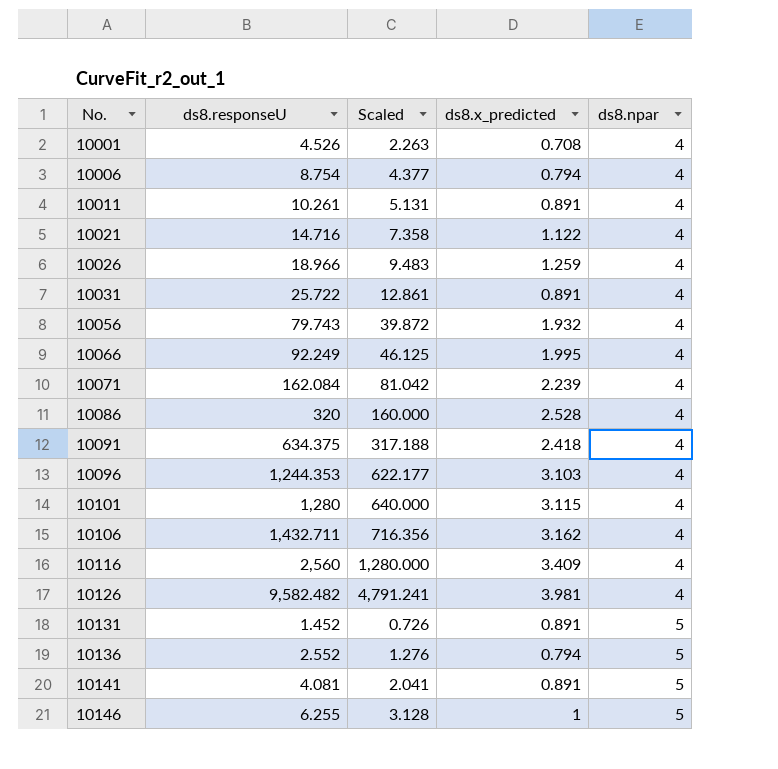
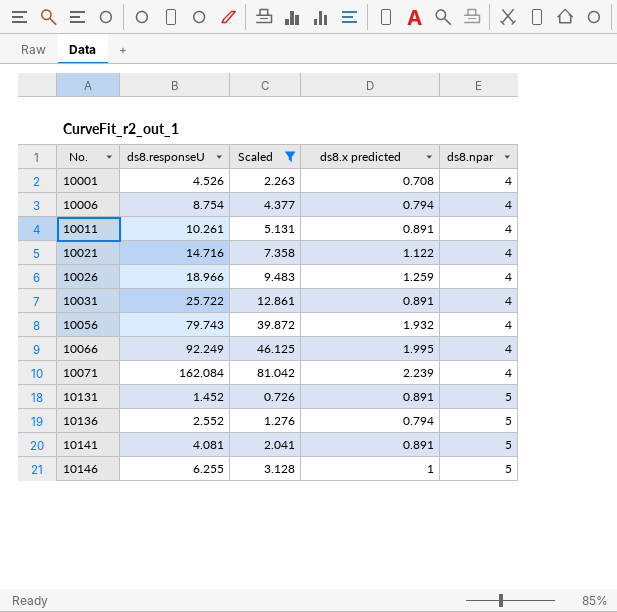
filter: none -> Scaled <= 81.042
column name: ds8.x_predicted -> ds8.x predicted

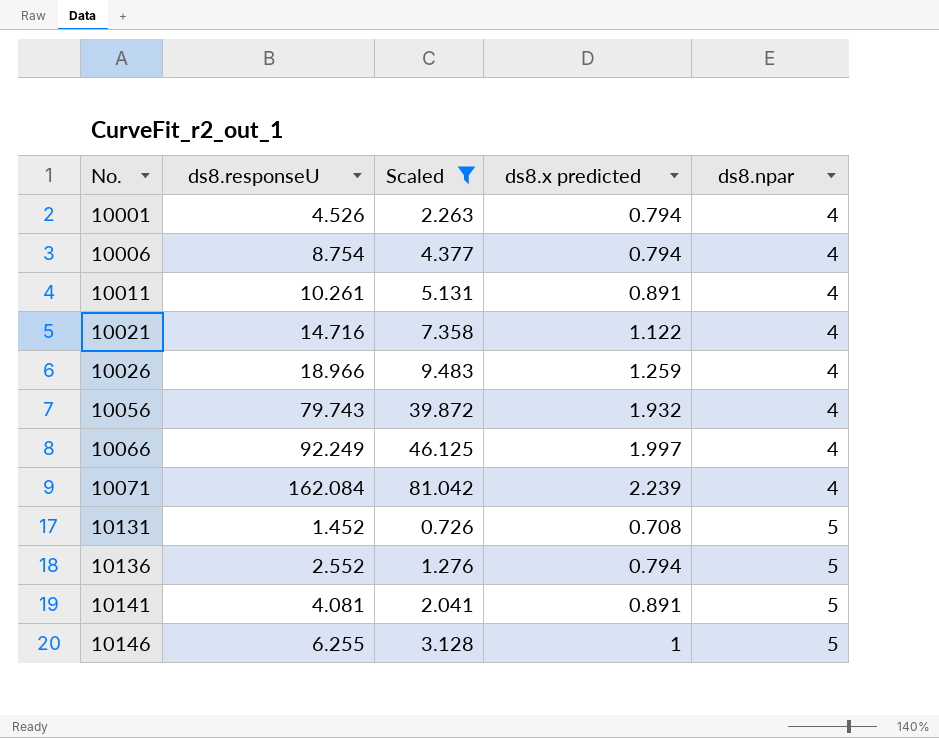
row 10031: 25.722 | 12.861 | 0.891 | 4 -> none
10001 | ds8.x predicted: 0.708 -> 0.794
10066 | ds8.x predicted: 1.995 -> 1.997
10131 | ds8.x predicted: 0.891 -> 0.708

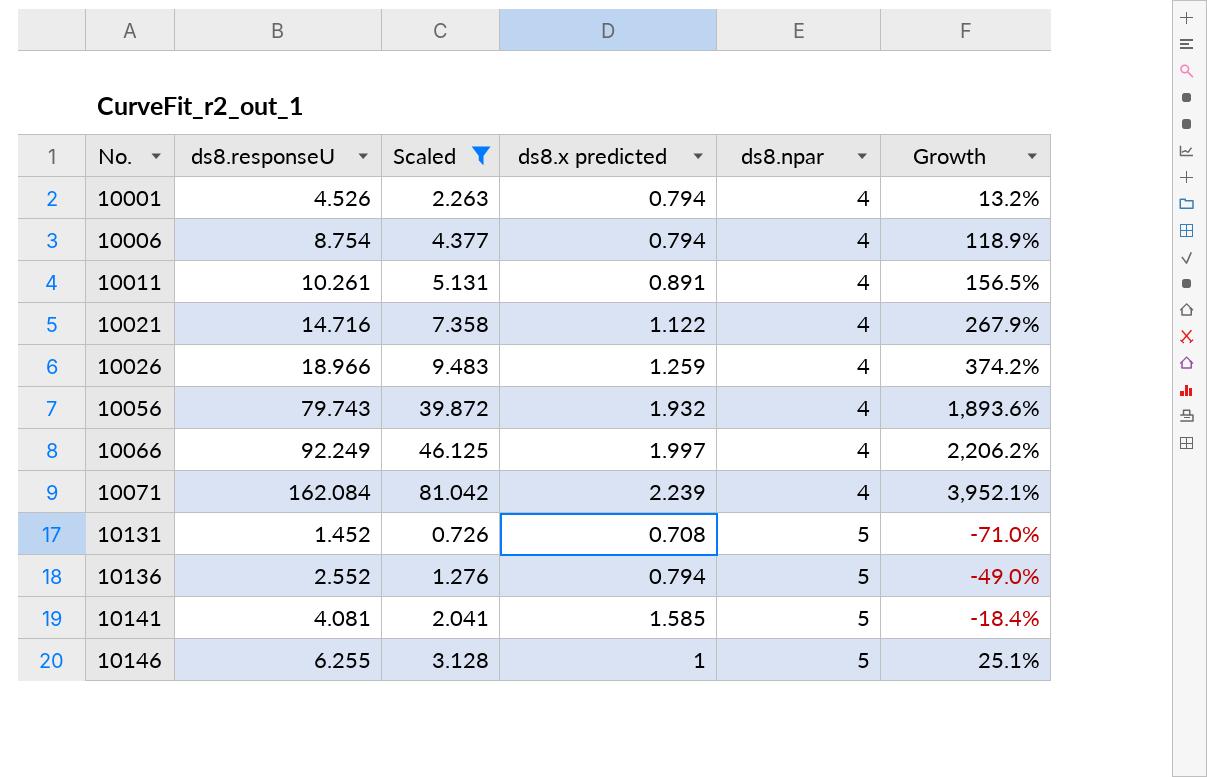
column Growth | formula: none -> ([ds8.responseU] - [ds8.npar]) / [ds8.npar]
10141 | ds8.x predicted: 0.891 -> 1.585

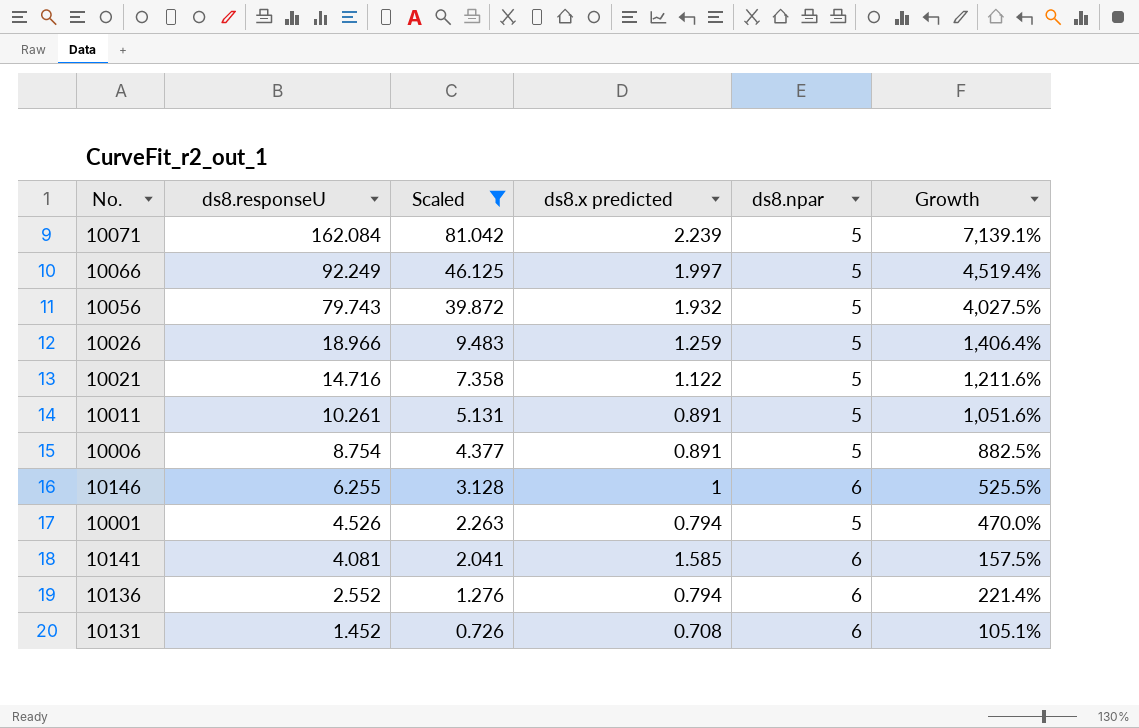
row order: No. ascending -> ds8.responseU descending
column Growth | formula: ([ds8.responseU] - [ds8.npar]) / [ds8.npar] -> ([ds8.responseU] - [ds8.x predicted]) / [ds8.x predicted]
10071 | ds8.npar: 4 -> 5
10066 | ds8.npar: 4 -> 5
10056 | ds8.npar: 4 -> 5
10026 | ds8.npar: 4 -> 5
10021 | ds8.npar: 4 -> 5
10011 | ds8.npar: 4 -> 5
10006 | ds8.x predicted: 0.794 -> 0.891
10006 | ds8.npar: 4 -> 5
10146 | ds8.npar: 5 -> 6
10001 | ds8.npar: 4 -> 5
10141 | ds8.npar: 5 -> 6
10136 | ds8.npar: 5 -> 6
10131 | ds8.npar: 5 -> 6

